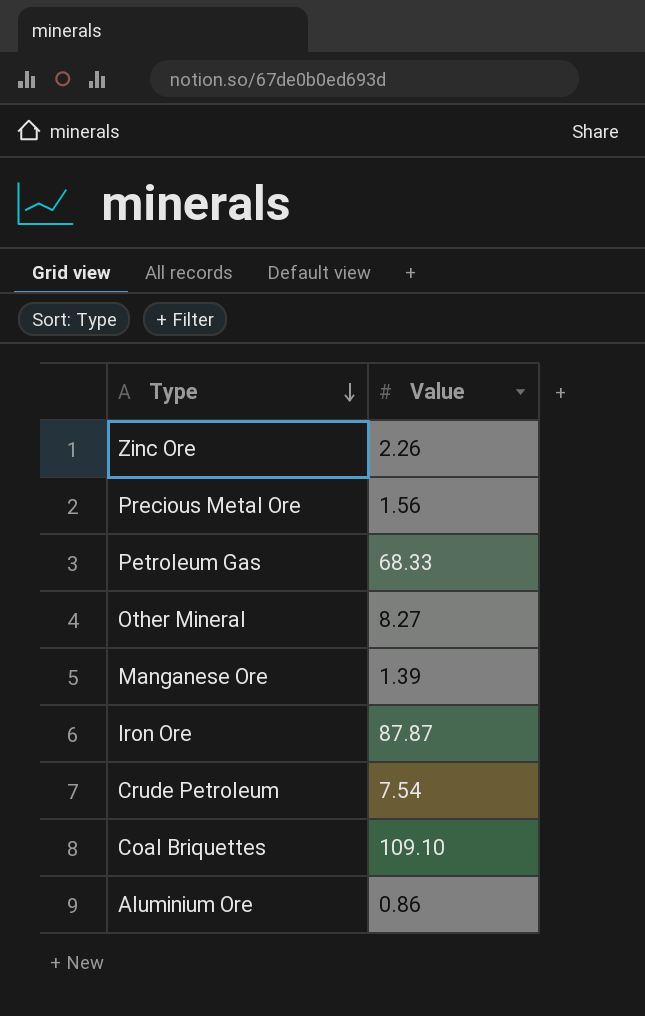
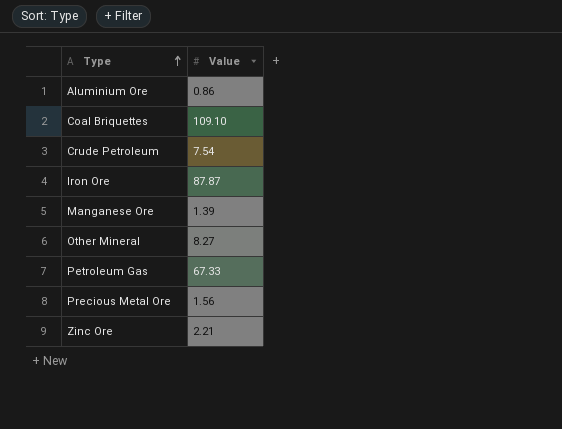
row order: Type descending -> Type ascending
Petroleum Gas | Value: 68.33 -> 67.33
Zinc Ore | Value: 2.26 -> 2.21

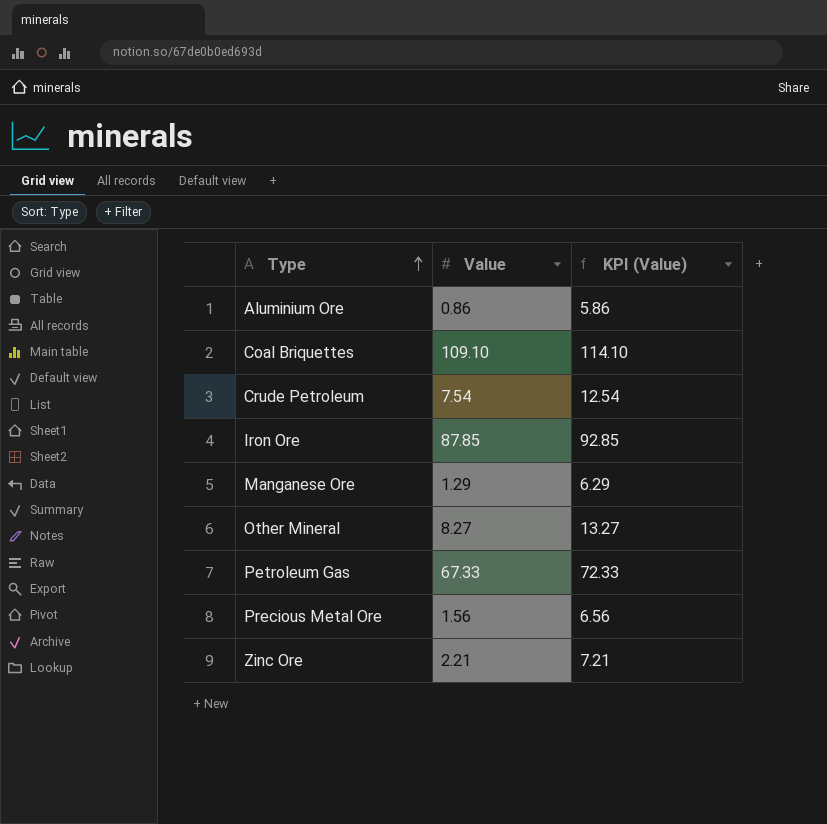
column KPI (Value) | formula: none -> [Value] + 5
Iron Ore | Value: 87.87 -> 87.85
Manganese Ore | Value: 1.39 -> 1.29

